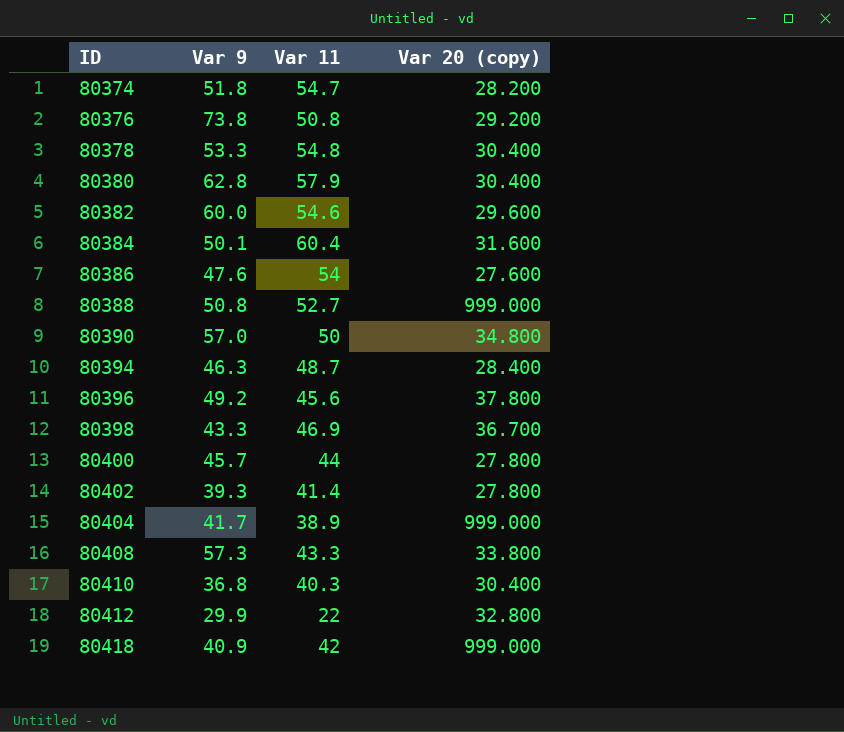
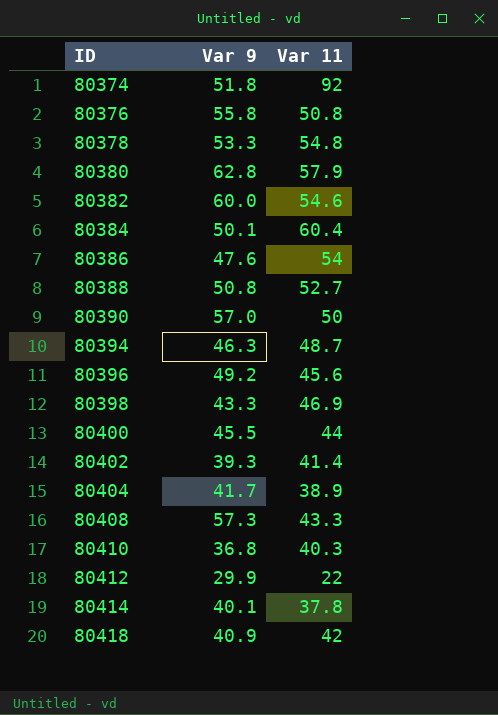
column Var 20 (copy) | position: 4 -> none
80374 | Var 11: 54.7 -> 92
80376 | Var 9: 73.8 -> 55.8
80400 | Var 9: 45.7 -> 45.5
row 80414: none -> 40.1 | 37.8

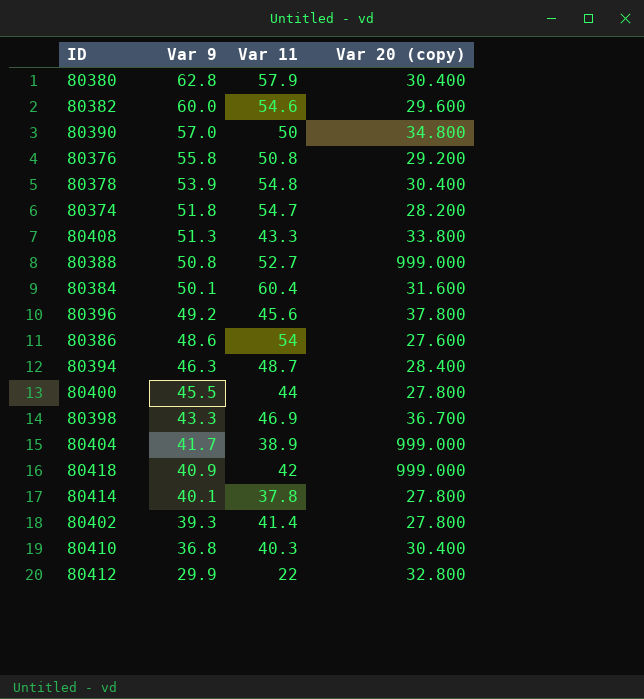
row order: ID ascending -> Var 9 descending
column Var 20 (copy) | position: none -> 4
80378 | Var 9: 53.3 -> 53.9
80374 | Var 11: 92 -> 54.7
80408 | Var 9: 57.3 -> 51.3
80386 | Var 9: 47.6 -> 48.6

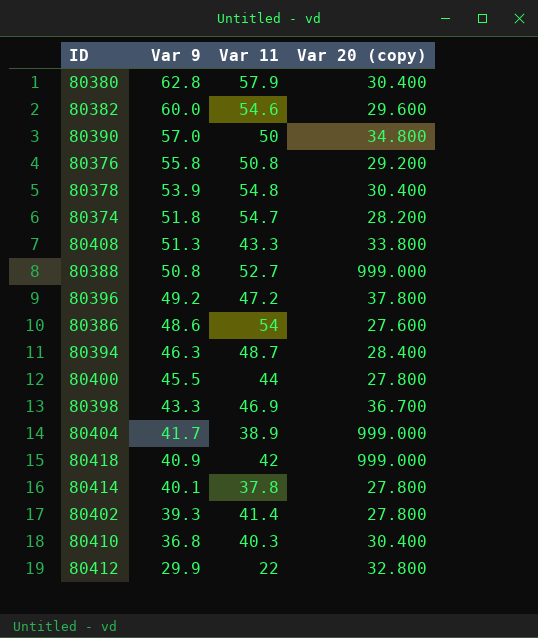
row 80384: 50.1 | 60.4 | 31.600 -> none
80396 | Var 11: 45.6 -> 47.2

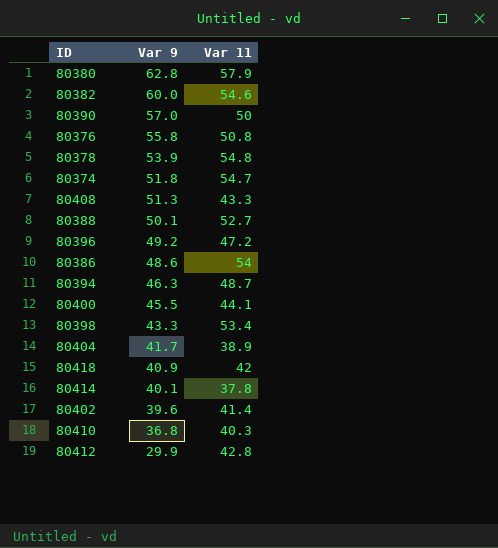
column Var 20 (copy) | position: 4 -> none
80388 | Var 9: 50.8 -> 50.1
80400 | Var 11: 44 -> 44.1
80398 | Var 11: 46.9 -> 53.4
80402 | Var 9: 39.3 -> 39.6
80412 | Var 11: 22 -> 42.8

